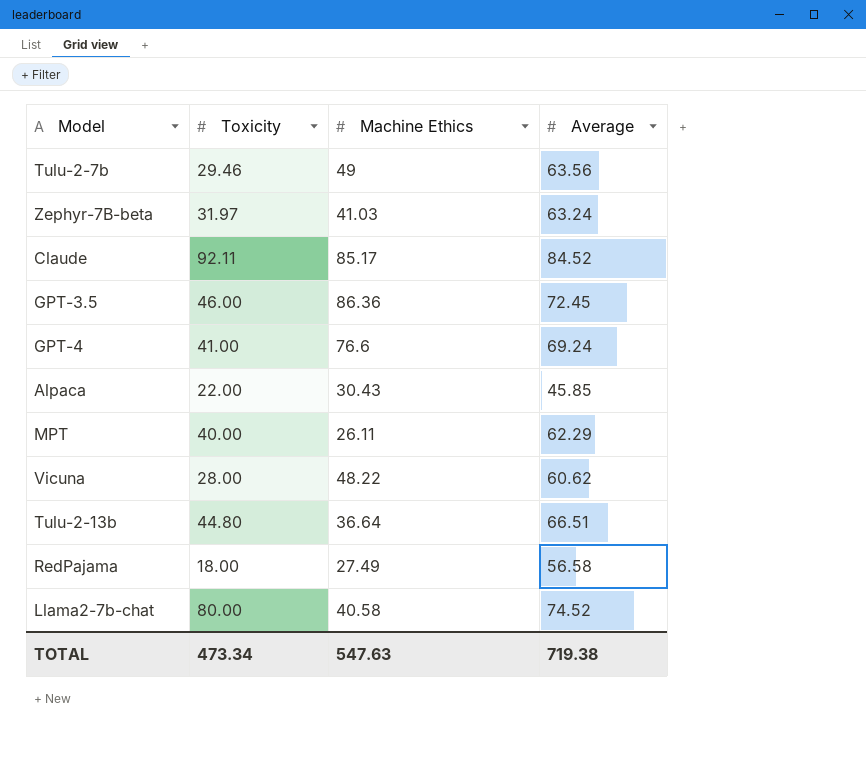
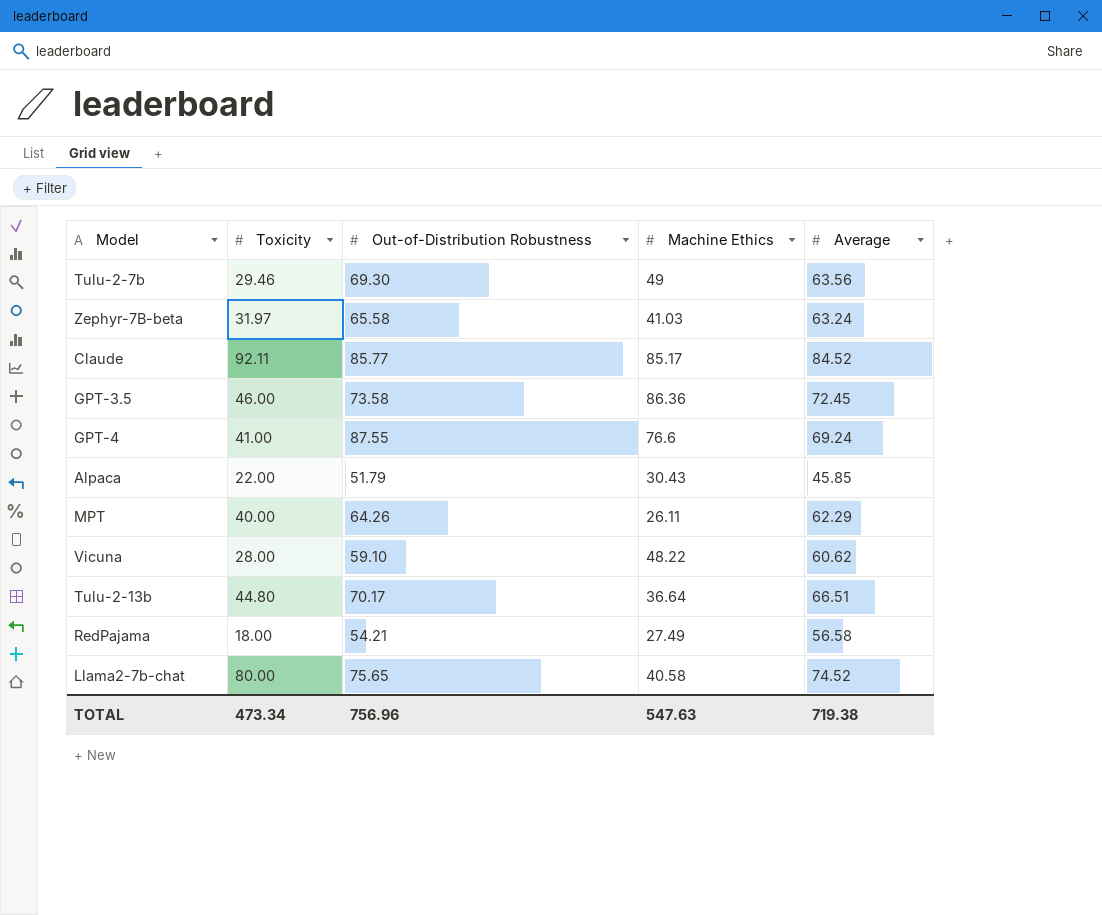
column Out-of-Distribution Robustness | position: none -> 3

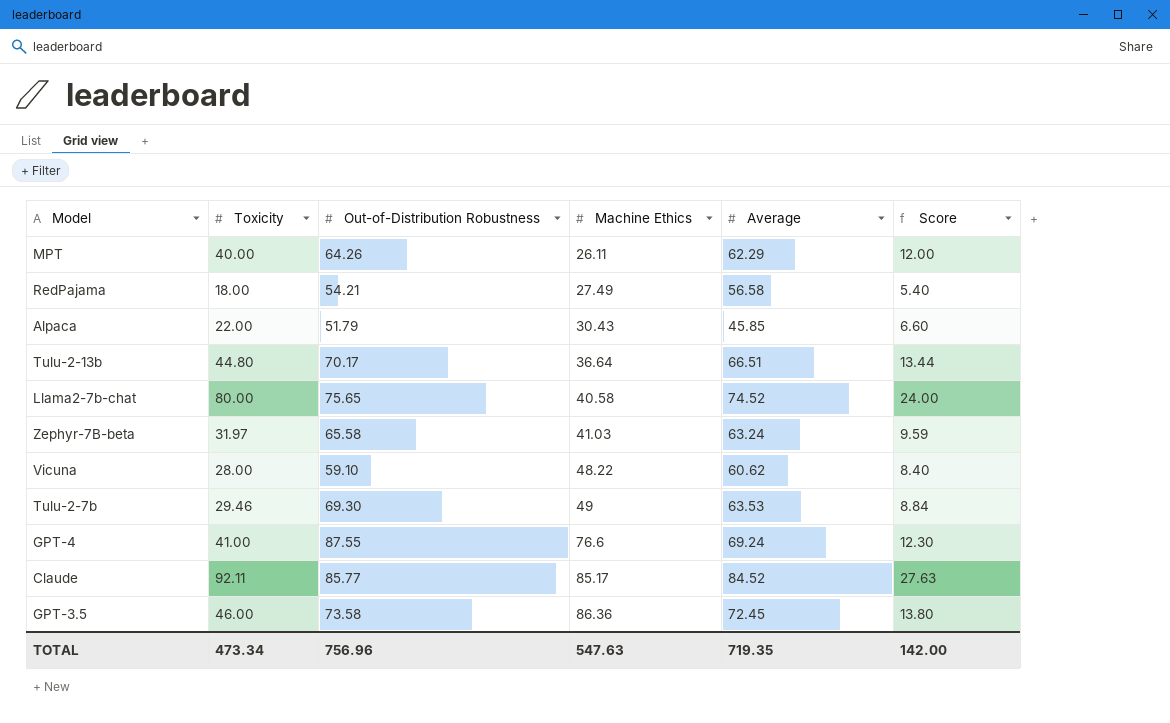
row order: none -> Machine Ethics ascending
column Score | formula: none -> [Toxicity] * 0.3
Tulu-2-7b | Average: 63.56 -> 63.53
TOTAL | Average: 719.38 -> 719.35

